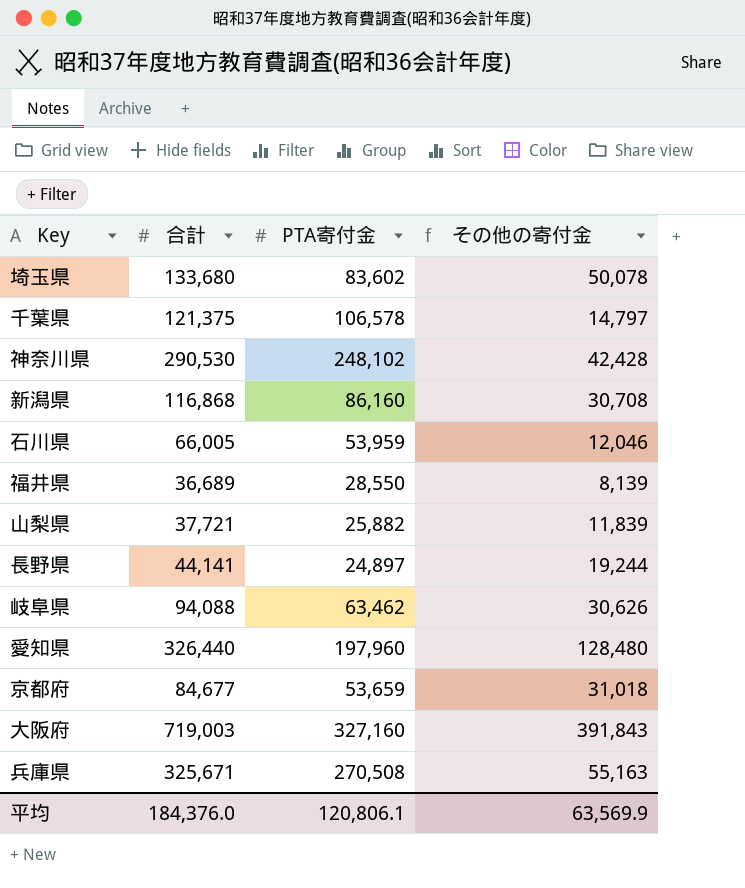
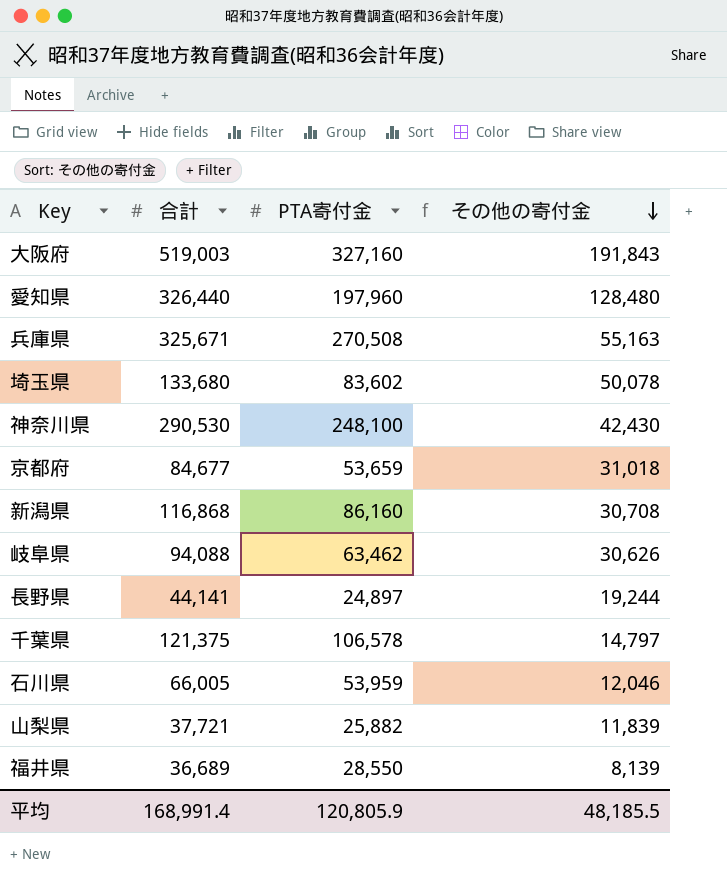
row order: none -> その他の寄付金 descending
大阪府 | 合計: 719,003 -> 519,003
大阪府 | その他の寄付金: 391,843 -> 191,843
神奈川県 | PTA寄付金: 248,102 -> 248,100
神奈川県 | その他の寄付金: 42,428 -> 42,430
平均 | 合計: 184,376.0 -> 168,991.4
平均 | PTA寄付金: 120,806.1 -> 120,805.9
平均 | その他の寄付金: 63,569.9 -> 48,185.5

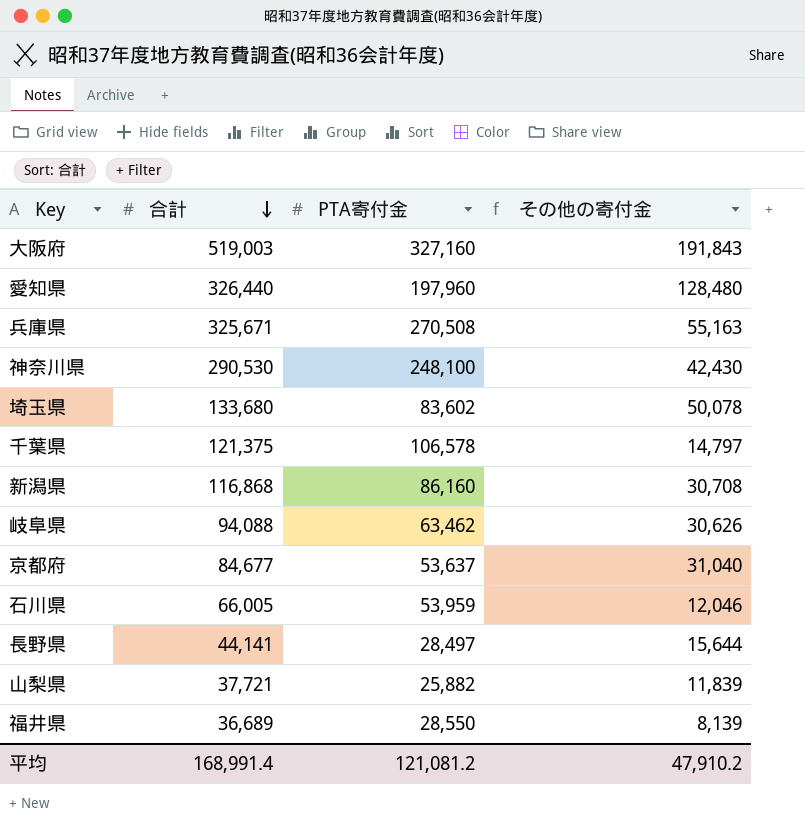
row order: その他の寄付金 descending -> 合計 descending
京都府 | PTA寄付金: 53,659 -> 53,637
京都府 | その他の寄付金: 31,018 -> 31,040
長野県 | PTA寄付金: 24,897 -> 28,497
長野県 | その他の寄付金: 19,244 -> 15,644
平均 | PTA寄付金: 120,805.9 -> 121,081.2
平均 | その他の寄付金: 48,185.5 -> 47,910.2

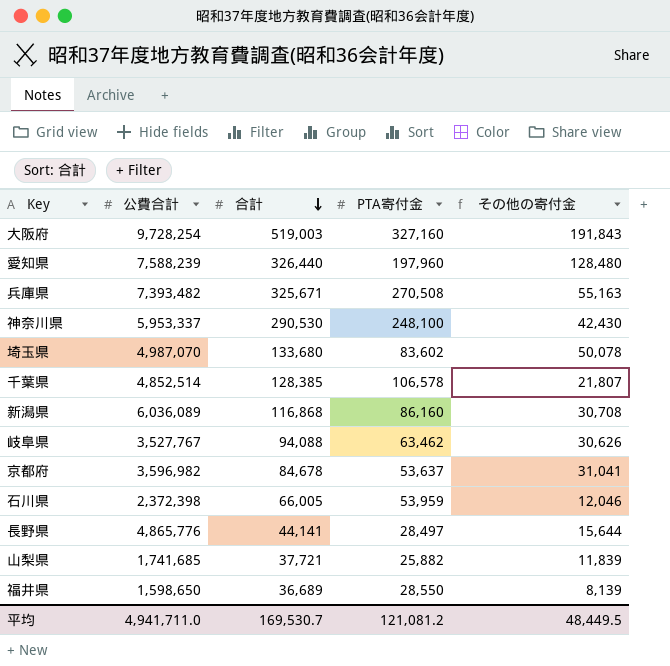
column 公費合計 | position: none -> 2
千葉県 | 合計: 121,375 -> 128,385
千葉県 | その他の寄付金: 14,797 -> 21,807
京都府 | 合計: 84,677 -> 84,678
京都府 | その他の寄付金: 31,040 -> 31,041
平均 | 合計: 168,991.4 -> 169,530.7
平均 | その他の寄付金: 47,910.2 -> 48,449.5

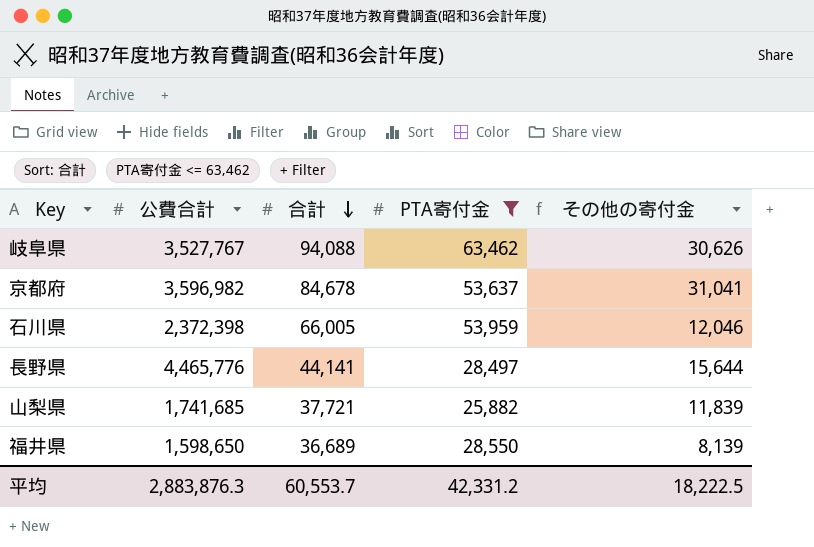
filter: none -> PTA寄付金 <= 63,462
長野県 | 公費合計: 4,865,776 -> 4,465,776
平均 | 公費合計: 4,941,711.0 -> 2,883,876.3
平均 | 合計: 169,530.7 -> 60,553.7
平均 | PTA寄付金: 121,081.2 -> 42,331.2
平均 | その他の寄付金: 48,449.5 -> 18,222.5

